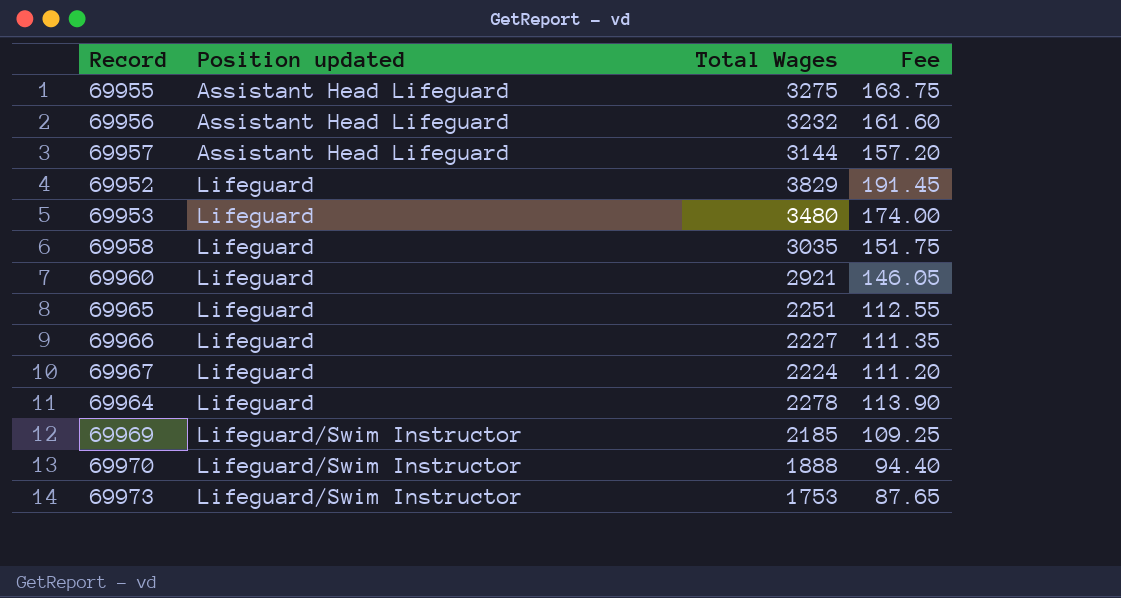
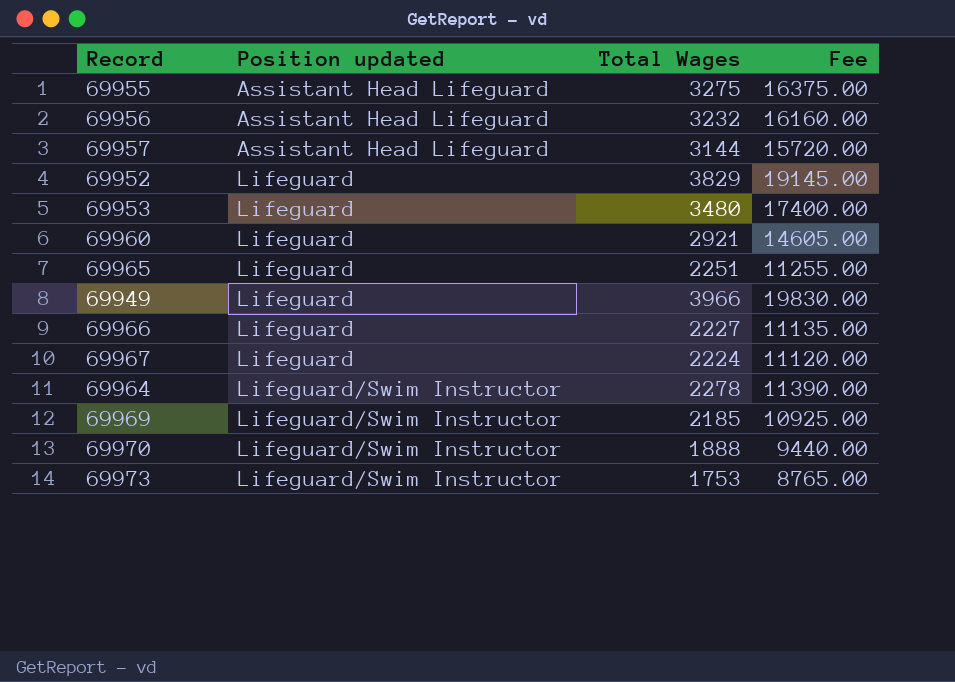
column Fee | formula: [Total Wages] * 0.05 -> [Total Wages] * 5
row 69958: Lifeguard | 3035 | 151.75 -> none
row 69949: none -> Lifeguard | 3966 | 19830.00
69964 | Position updated: Lifeguard -> Lifeguard/Swim Instructor

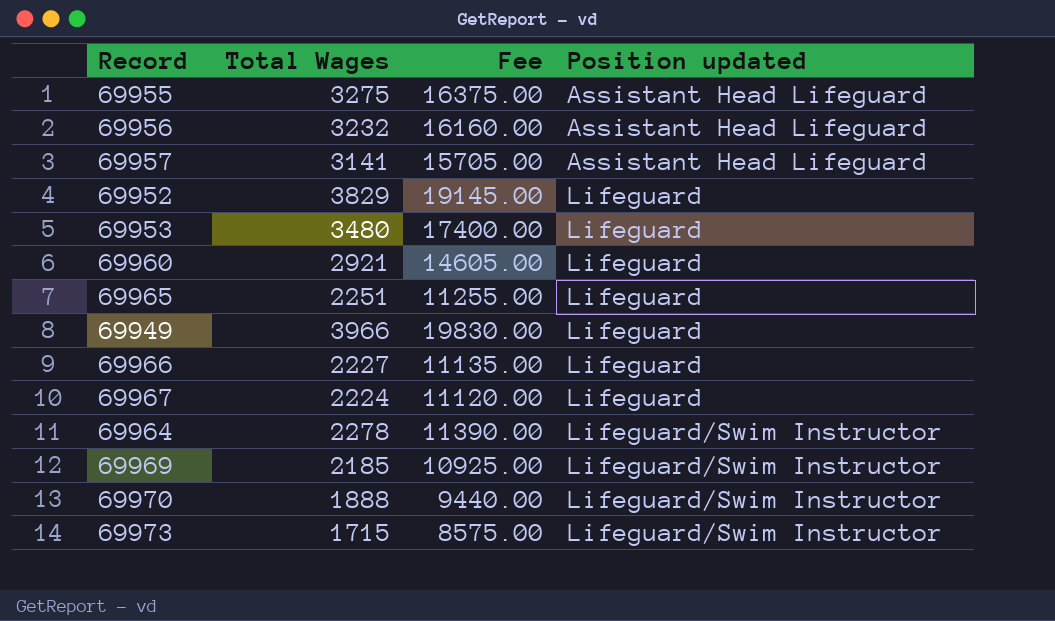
column Position updated | position: 2 -> 4
69957 | Total Wages: 3144 -> 3141
69957 | Fee: 15720.00 -> 15705.00
69973 | Total Wages: 1753 -> 1715
69973 | Fee: 8765.00 -> 8575.00

